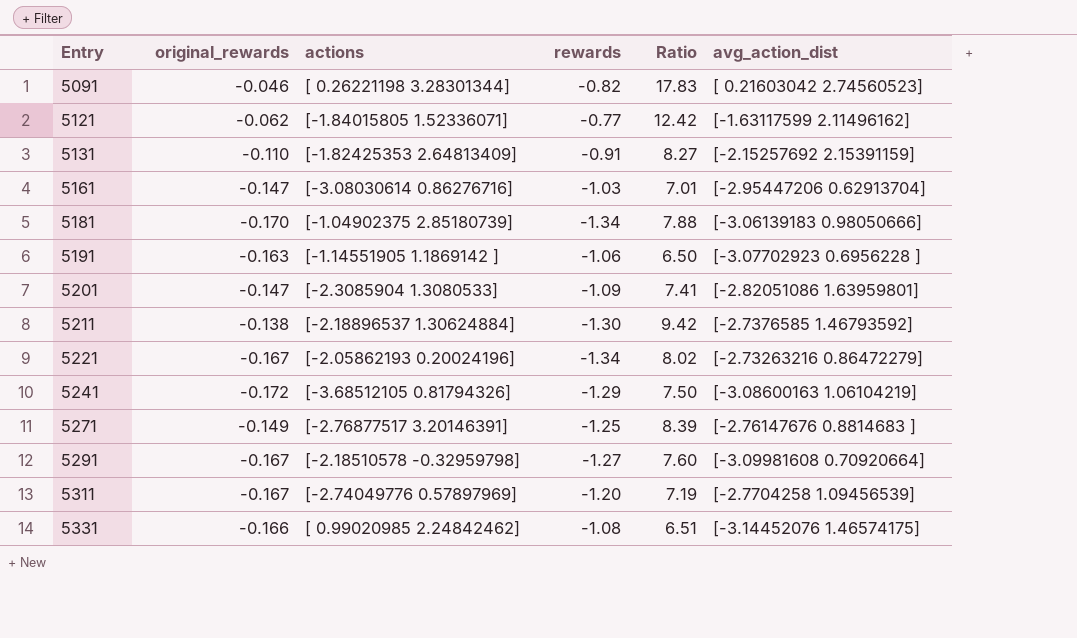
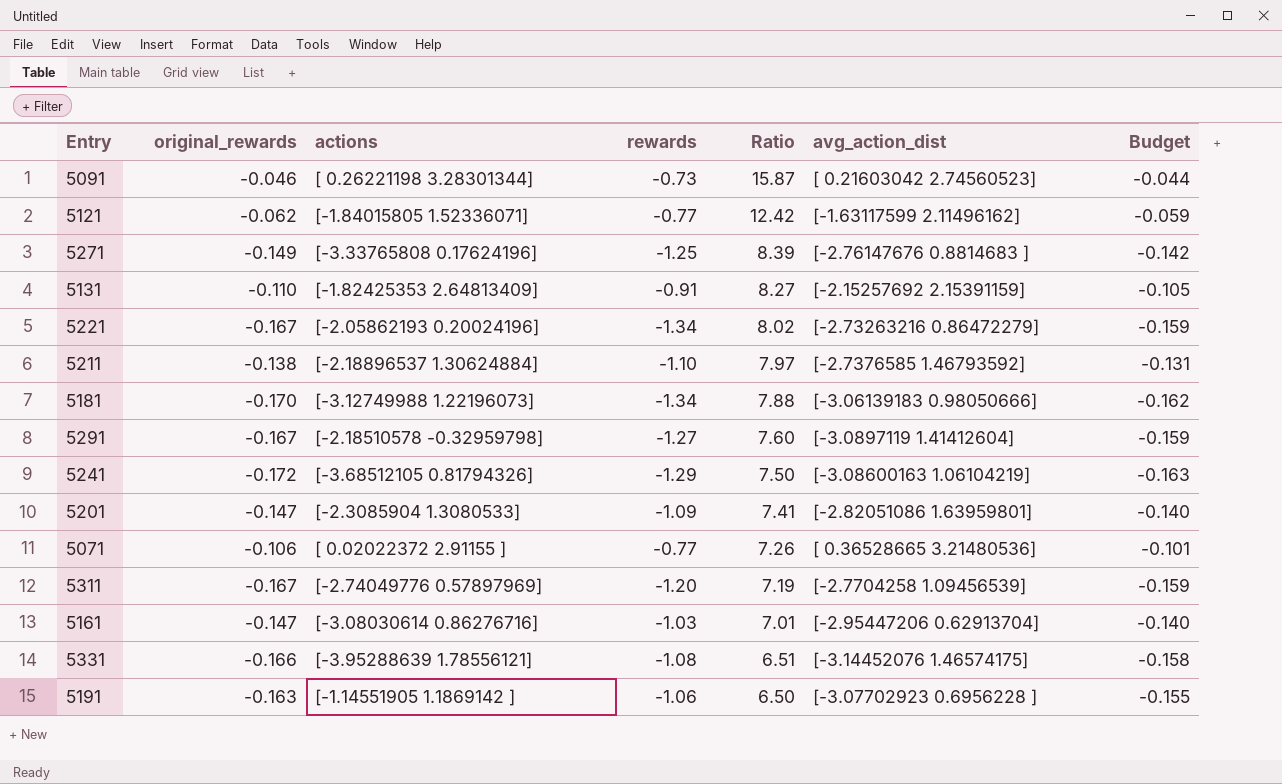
row order: Entry ascending -> Ratio descending
column Budget | formula: none -> [original_rewards] * 0.95
5091 | rewards: -0.82 -> -0.73
5091 | Ratio: 17.83 -> 15.87
5271 | actions: [-2.76877517 3.20146391] -> [-3.33765808 0.17624196]
5211 | rewards: -1.30 -> -1.10
5211 | Ratio: 9.42 -> 7.97
5181 | actions: [-1.04902375 2.85180739] -> [-3.12749988 1.22196073]
5291 | avg_action_dist: [-3.09981608 0.70920664] -> [-3.0897119 1.41412604]
row 5071: none -> -0.106 | [ 0.02022372 2.91155 ] | -0.77 | 7.26 | [ 0.36528665 3.21480536] | -0.101
5331 | actions: [ 0.99020985 2.24842462] -> [-3.95288639 1.78556121]

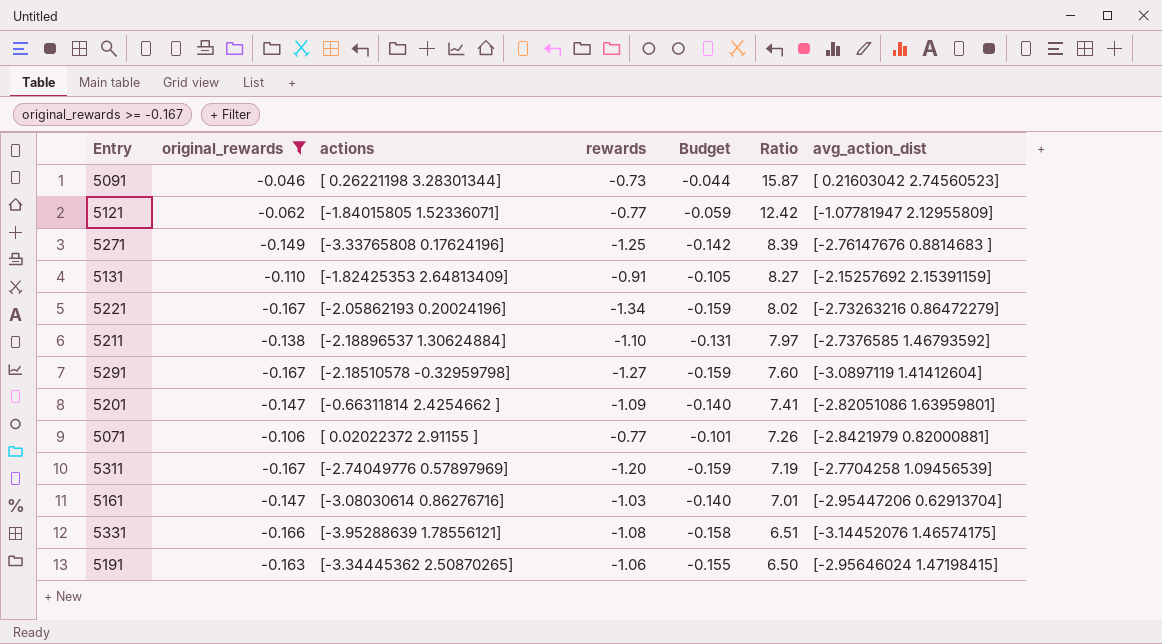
filter: none -> original_rewards >= -0.167
column Budget | position: 7 -> 5
5121 | avg_action_dist: [-1.63117599 2.11496162] -> [-1.07781947 2.12955809]
5201 | actions: [-2.3085904 1.3080533] -> [-0.66311814 2.4254662 ]
5071 | avg_action_dist: [ 0.36528665 3.21480536] -> [-2.8421979 0.82000881]
5191 | actions: [-1.14551905 1.1869142 ] -> [-3.34445362 2.50870265]
5191 | avg_action_dist: [-3.07702923 0.6956228 ] -> [-2.95646024 1.47198415]

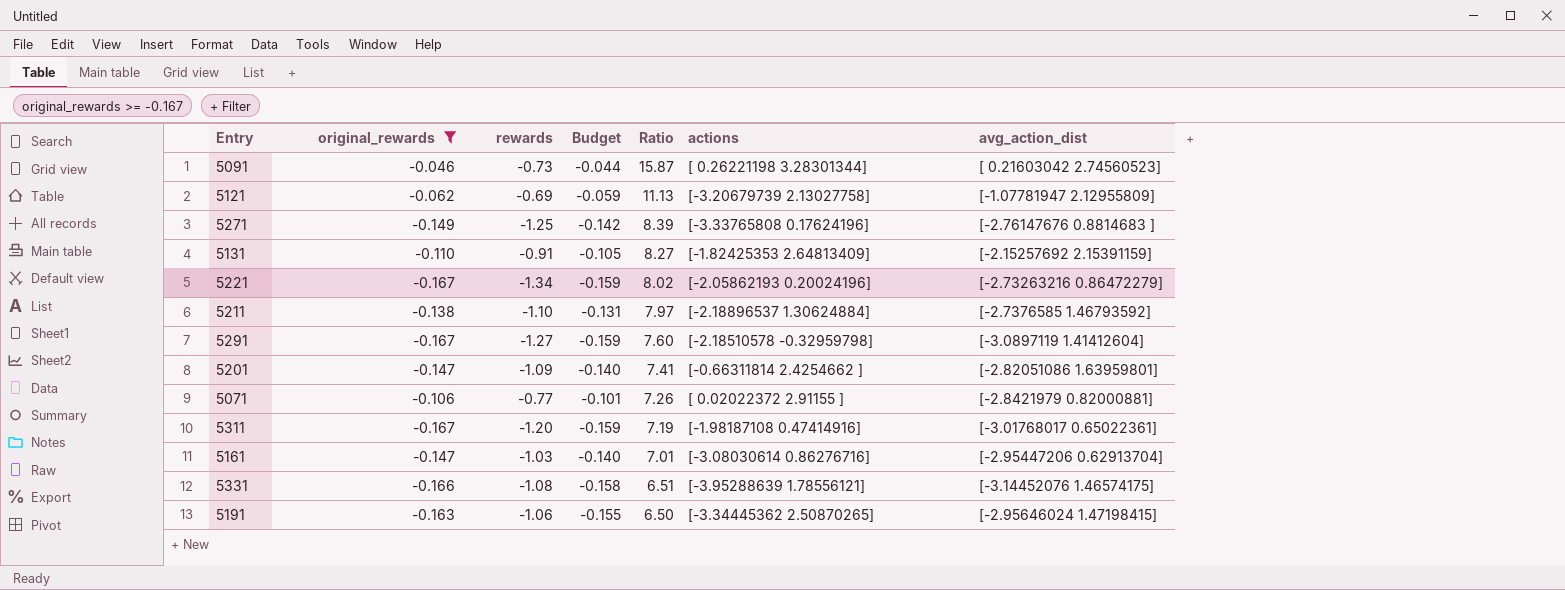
column actions | position: 3 -> 6
5121 | rewards: -0.77 -> -0.69
5121 | Ratio: 12.42 -> 11.13
5121 | actions: [-1.84015805 1.52336071] -> [-3.20679739 2.13027758]
5311 | actions: [-2.74049776 0.57897969] -> [-1.98187108 0.47414916]
5311 | avg_action_dist: [-2.7704258 1.09456539] -> [-3.01768017 0.65022361]

